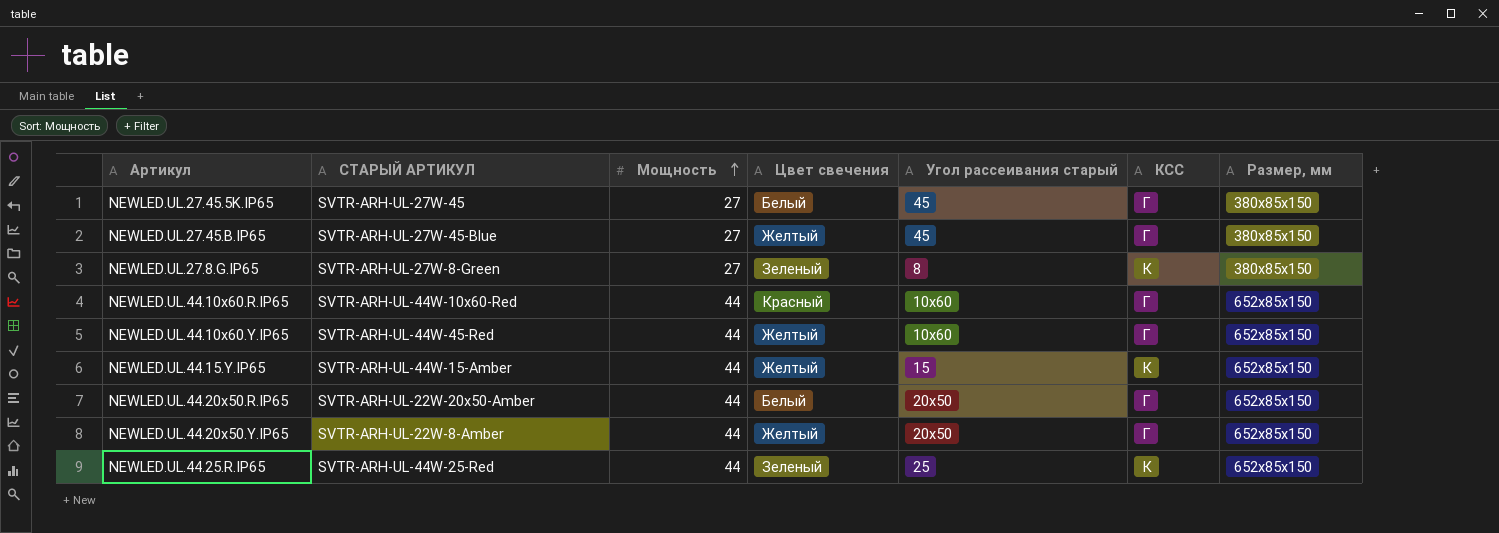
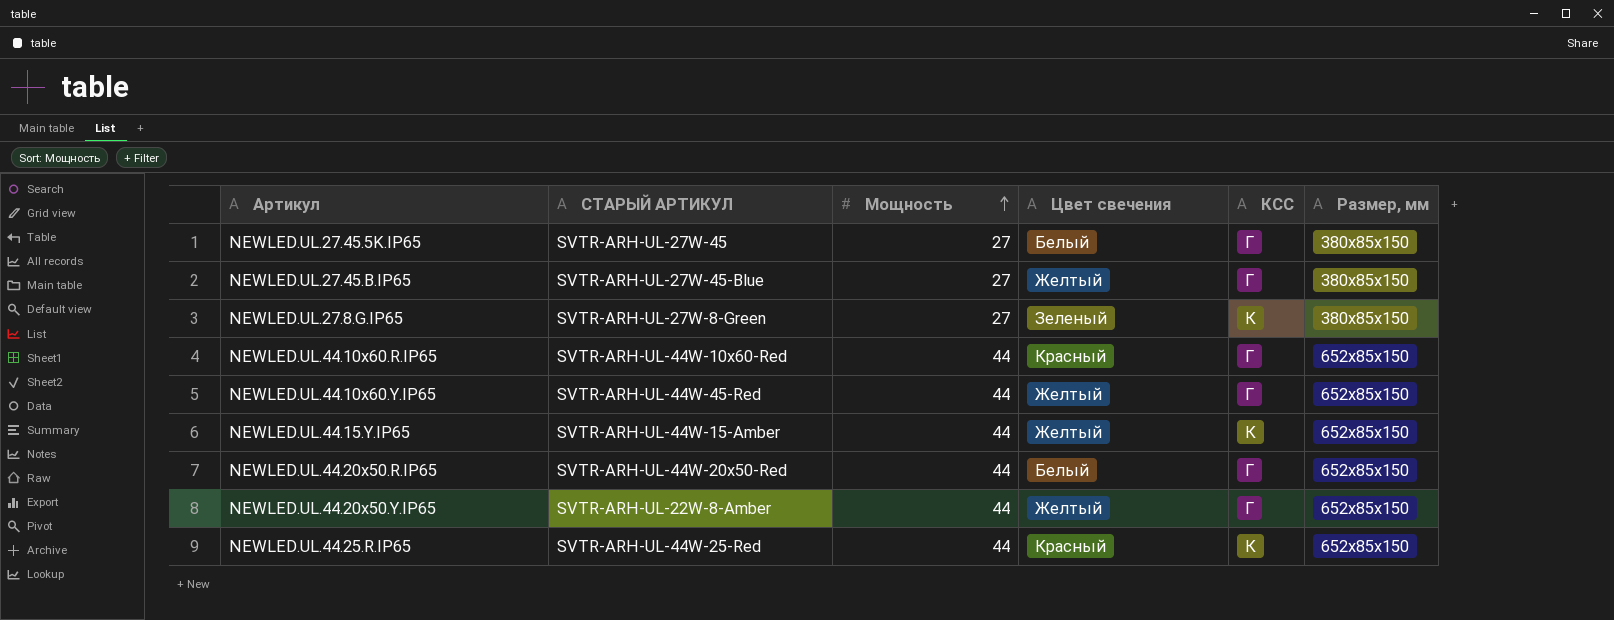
column Угол рассеивания старый | position: 5 -> none
NEWLED.UL.44.20x50.R.IP65 | СТАРЫЙ АРТИКУЛ: SVTR-ARH-UL-22W-20x50-Amber -> SVTR-ARH-UL-44W-20x50-Red
NEWLED.UL.44.25.R.IP65 | Цвет свечения: Зеленый -> Красный

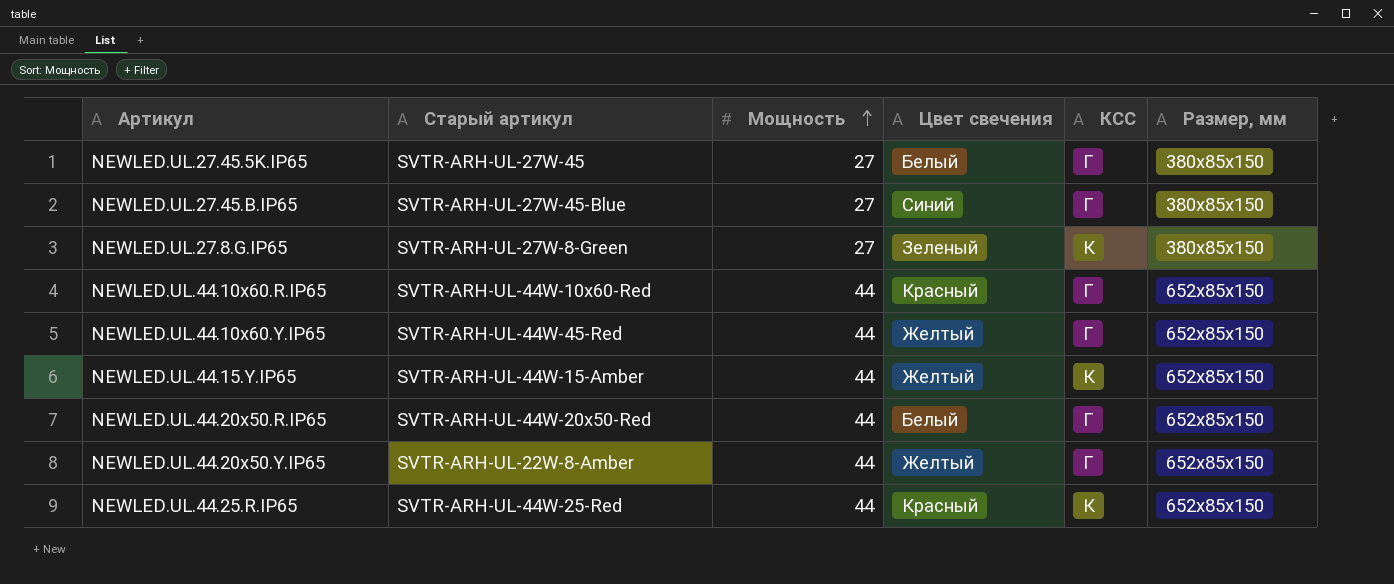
column name: СТАРЫЙ АРТИКУЛ -> Старый артикул
NEWLED.UL.27.45.B.IP65 | Цвет свечения: Желтый -> Синий

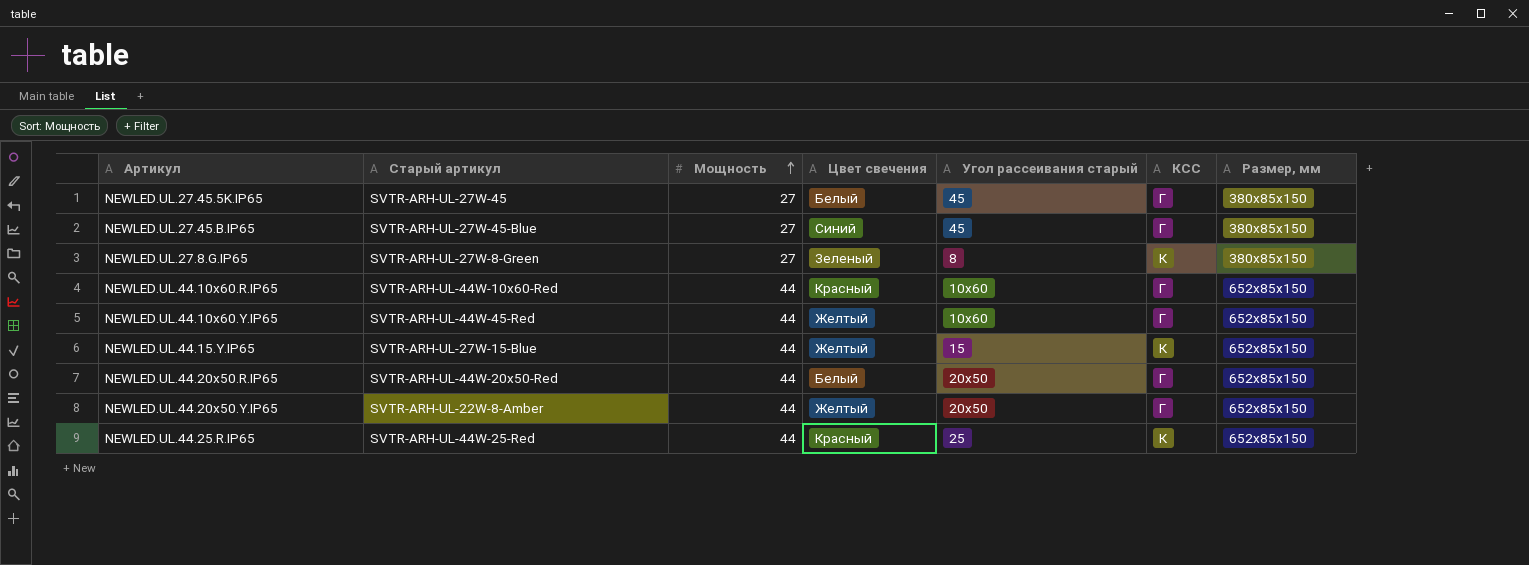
column Угол рассеивания старый | position: none -> 5
NEWLED.UL.44.15.Y.IP65 | Старый артикул: SVTR-ARH-UL-44W-15-Amber -> SVTR-ARH-UL-27W-15-Blue

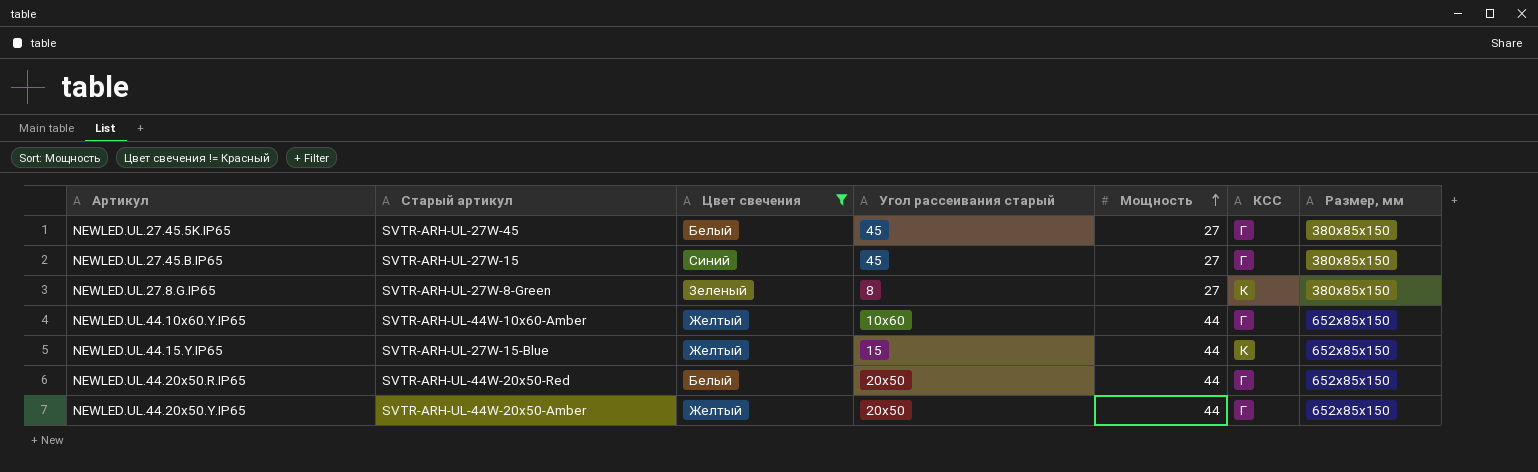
filter: none -> Цвет свечения != Красный
column Мощность | position: 3 -> 5
NEWLED.UL.27.45.B.IP65 | Старый артикул: SVTR-ARH-UL-27W-45-Blue -> SVTR-ARH-UL-27W-15
NEWLED.UL.44.10x60.Y.IP65 | Старый артикул: SVTR-ARH-UL-44W-45-Red -> SVTR-ARH-UL-44W-10x60-Amber
NEWLED.UL.44.20x50.Y.IP65 | Старый артикул: SVTR-ARH-UL-22W-8-Amber -> SVTR-ARH-UL-44W-20x50-Amber

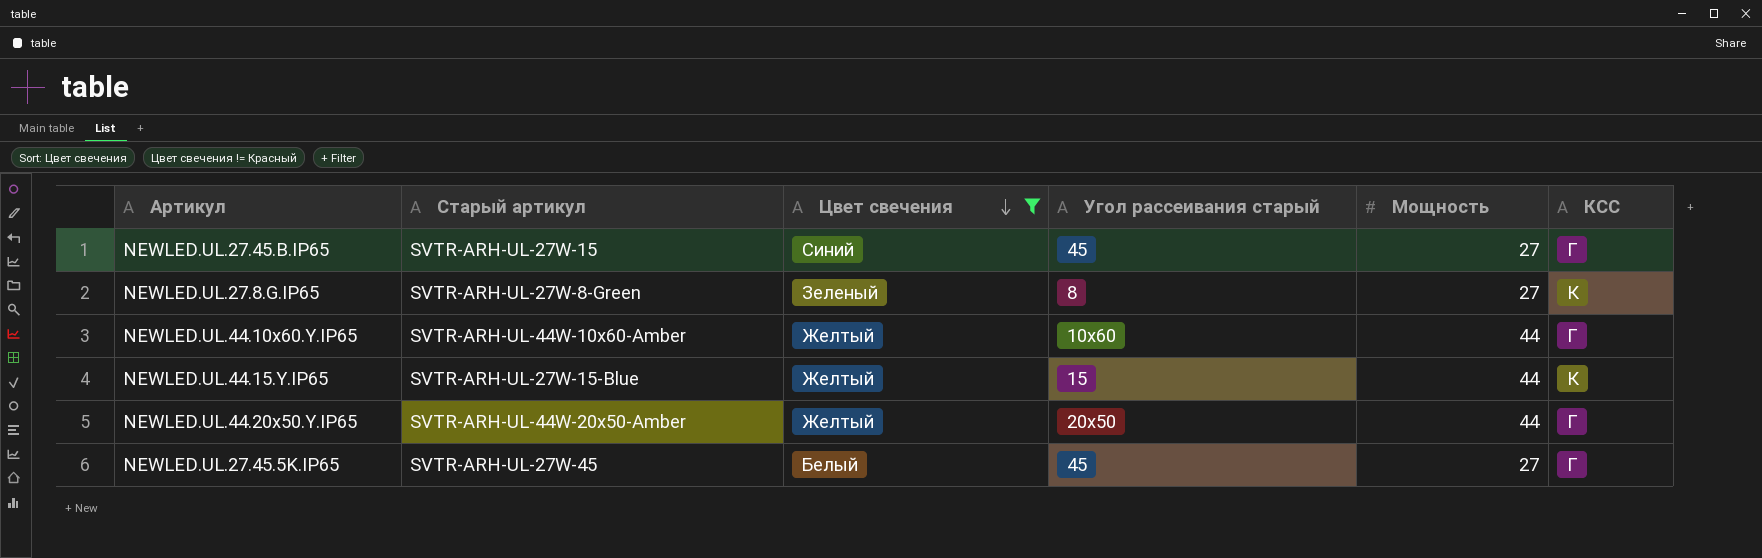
row order: Мощность ascending -> Цвет свечения descending
column Размер, мм | position: 7 -> none
row NEWLED.UL.44.20x50.R.IP65: SVTR-ARH-UL-44W-20x50-Red | Белый | 20x50 | 44 | Г | 652x85x150 -> none

